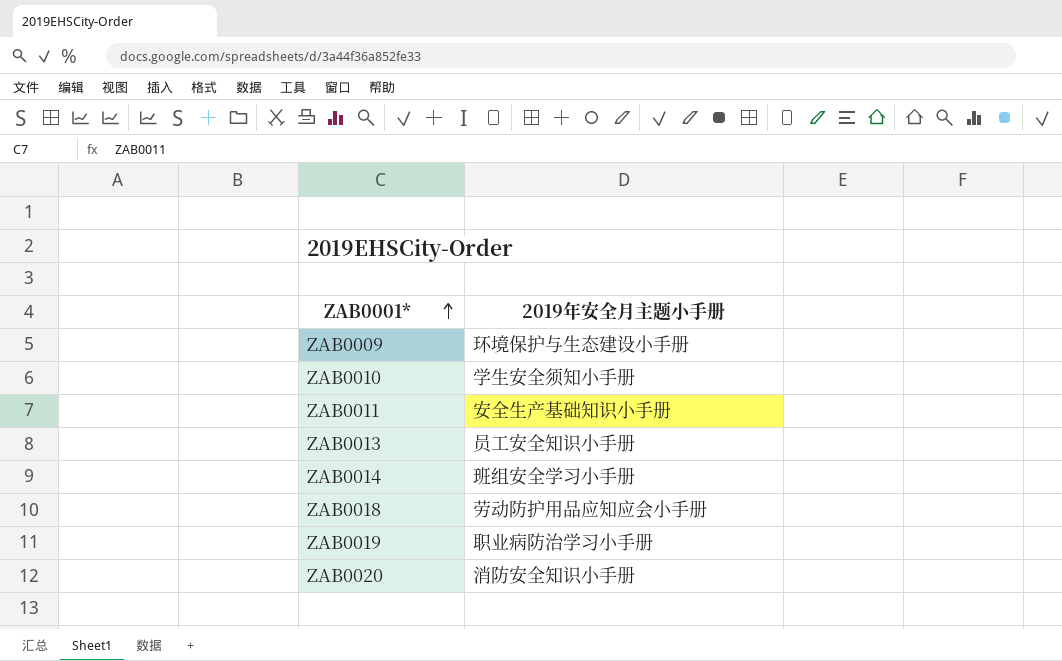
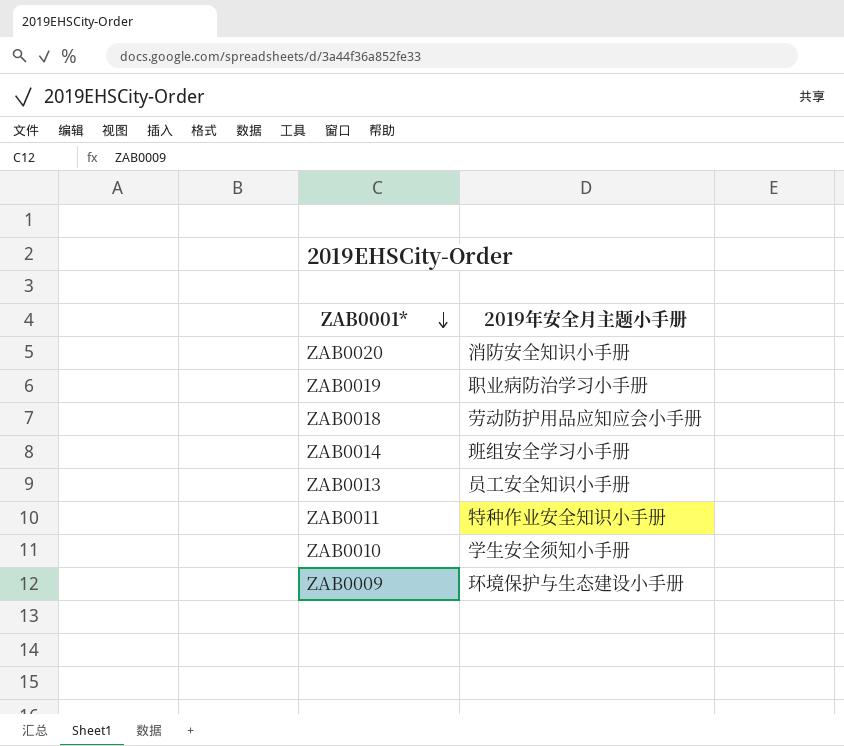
row order: ZAB0001* ascending -> ZAB0001* descending
ZAB0011 | 2019年安全月主题小手册: 安全生产基础知识小手册 -> 特种作业安全知识小手册

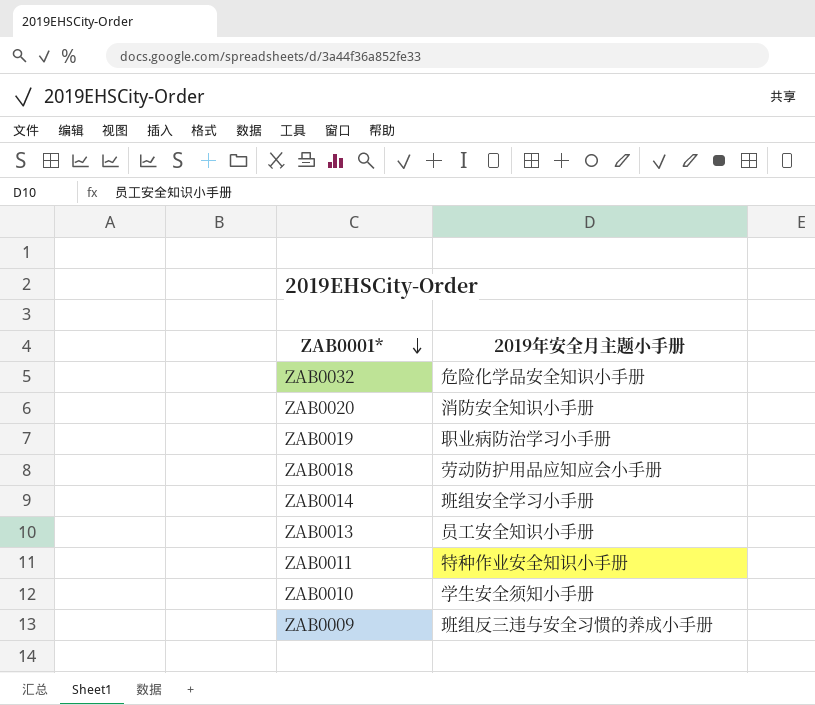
row ZAB0032: none -> 危险化学品安全知识小手册
ZAB0009 | 2019年安全月主题小手册: 环境保护与生态建设小手册 -> 班组反三违与安全习惯的养成小手册

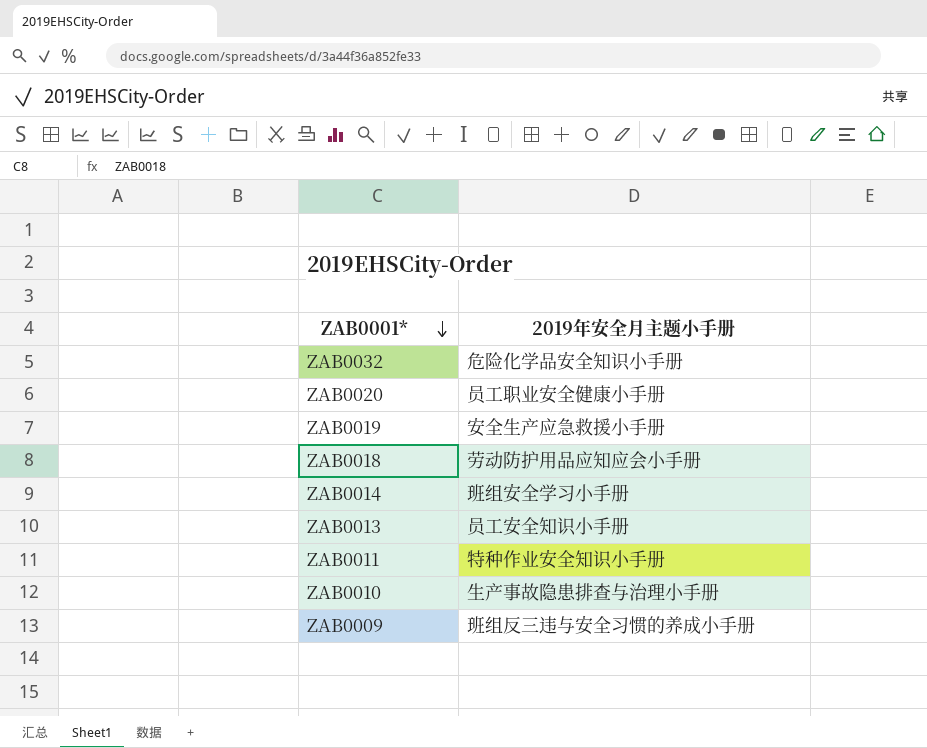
ZAB0020 | 2019年安全月主题小手册: 消防安全知识小手册 -> 员工职业安全健康小手册
ZAB0019 | 2019年安全月主题小手册: 职业病防治学习小手册 -> 安全生产应急救援小手册
ZAB0010 | 2019年安全月主题小手册: 学生安全须知小手册 -> 生产事故隐患排查与治理小手册

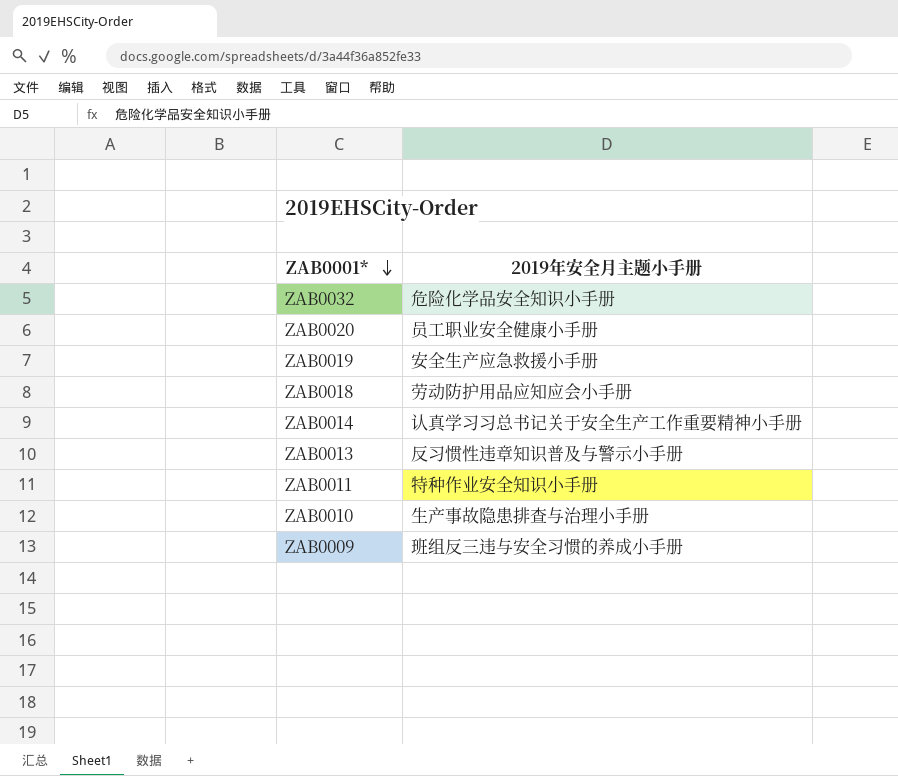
ZAB0014 | 2019年安全月主题小手册: 班组安全学习小手册 -> 认真学习习总书记关于安全生产工作重要精神小手册
ZAB0013 | 2019年安全月主题小手册: 员工安全知识小手册 -> 反习惯性违章知识普及与警示小手册

